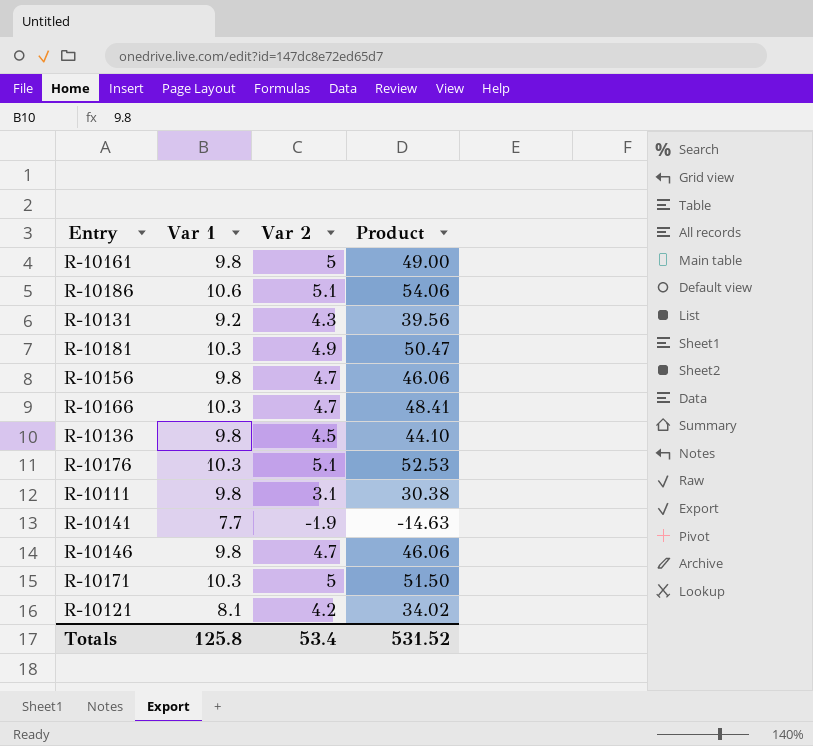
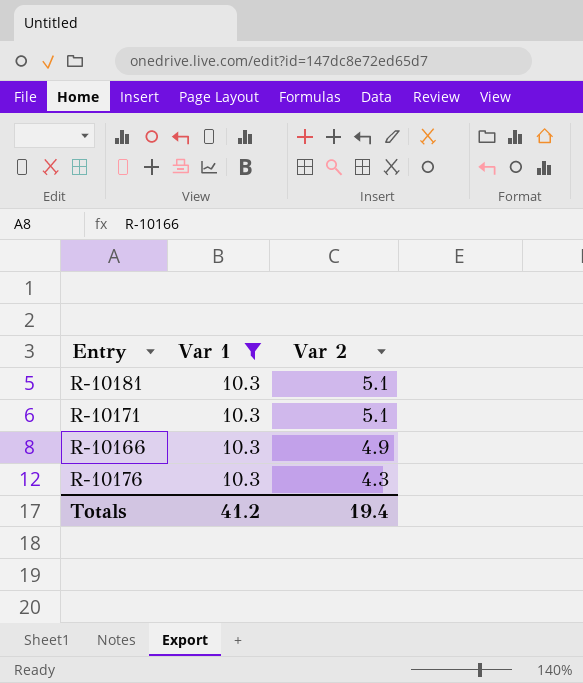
filter: none -> Var 1 = 10.3
row order: none -> Var 2 descending
column Product | formula: [Var 1] * [Var 2] -> none
R-10181 | Var 2: 4.9 -> 5.1
R-10171 | Var 2: 5 -> 5.1
R-10166 | Var 2: 4.7 -> 4.9
R-10176 | Var 2: 5.1 -> 4.3
Totals | Var 1: 125.8 -> 41.2
Totals | Var 2: 53.4 -> 19.4

